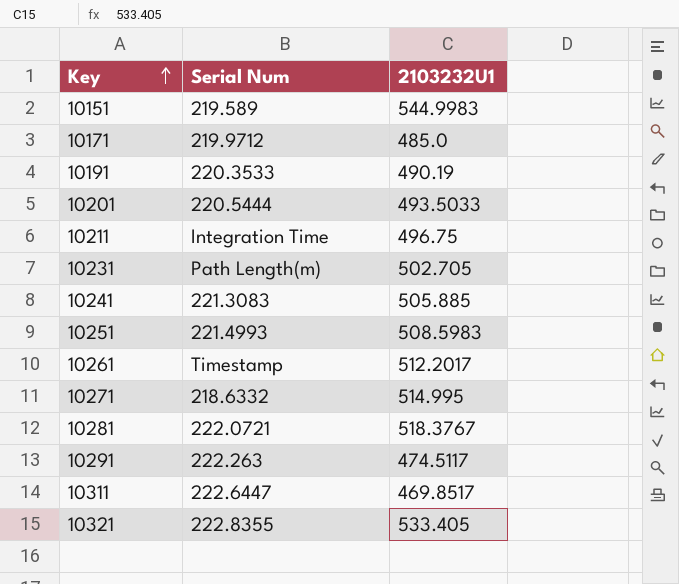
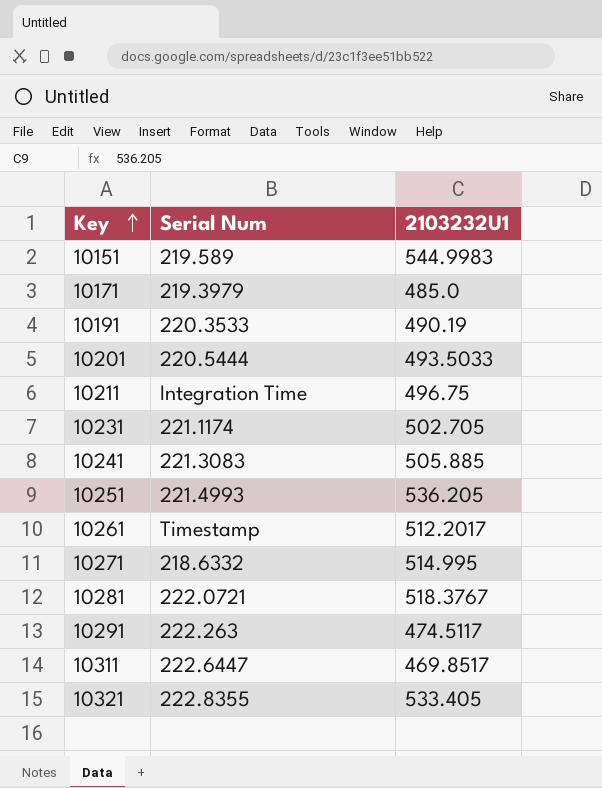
10171 | Serial Num: 219.9712 -> 219.3979
10231 | Serial Num: Path Length(m) -> 221.1174
10251 | 2103232U1: 508.5983 -> 536.205

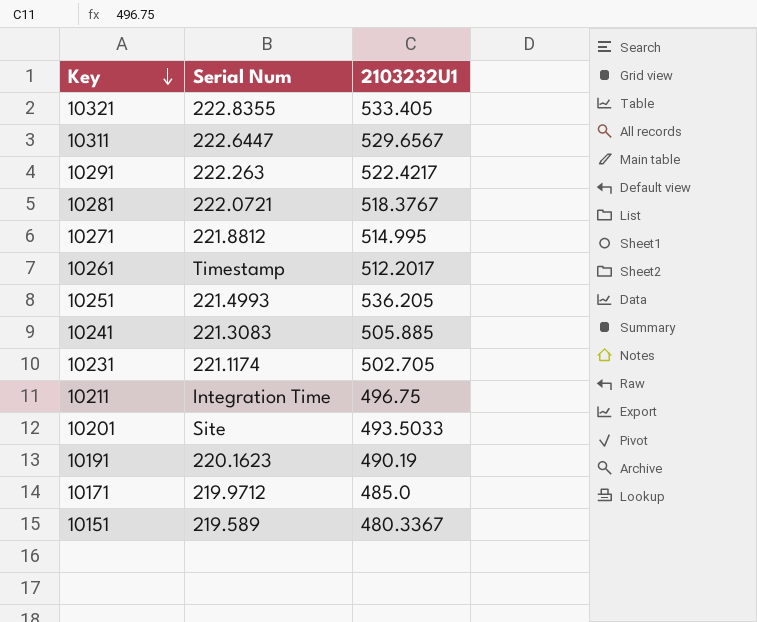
row order: Key ascending -> Key descending
10311 | 2103232U1: 469.8517 -> 529.6567
10291 | 2103232U1: 474.5117 -> 522.4217
10271 | Serial Num: 218.6332 -> 221.8812
10201 | Serial Num: 220.5444 -> Site
10191 | Serial Num: 220.3533 -> 220.1623
10171 | Serial Num: 219.3979 -> 219.9712
10151 | 2103232U1: 544.9983 -> 480.3367

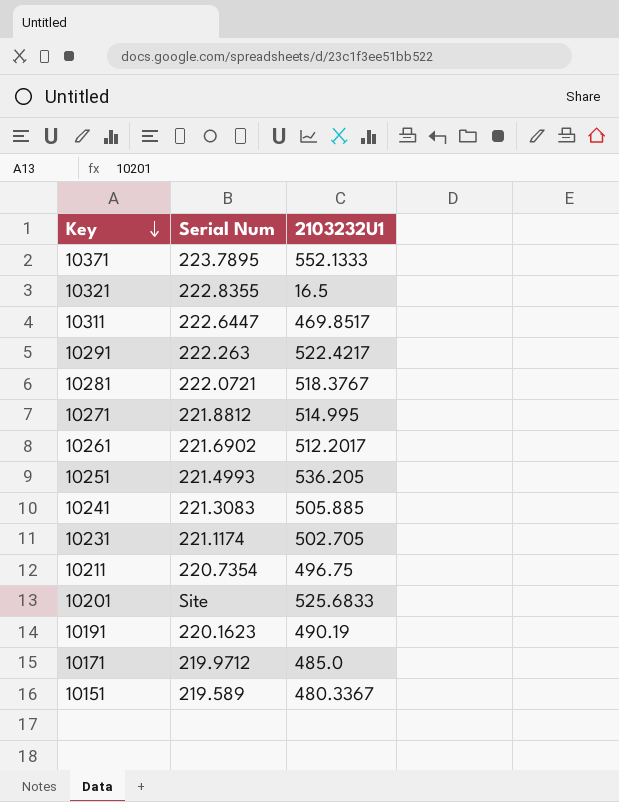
row 10371: none -> 223.7895 | 552.1333
10321 | 2103232U1: 533.405 -> 16.5
10311 | 2103232U1: 529.6567 -> 469.8517
10261 | Serial Num: Timestamp -> 221.6902
10211 | Serial Num: Integration Time -> 220.7354
10201 | 2103232U1: 493.5033 -> 525.6833

